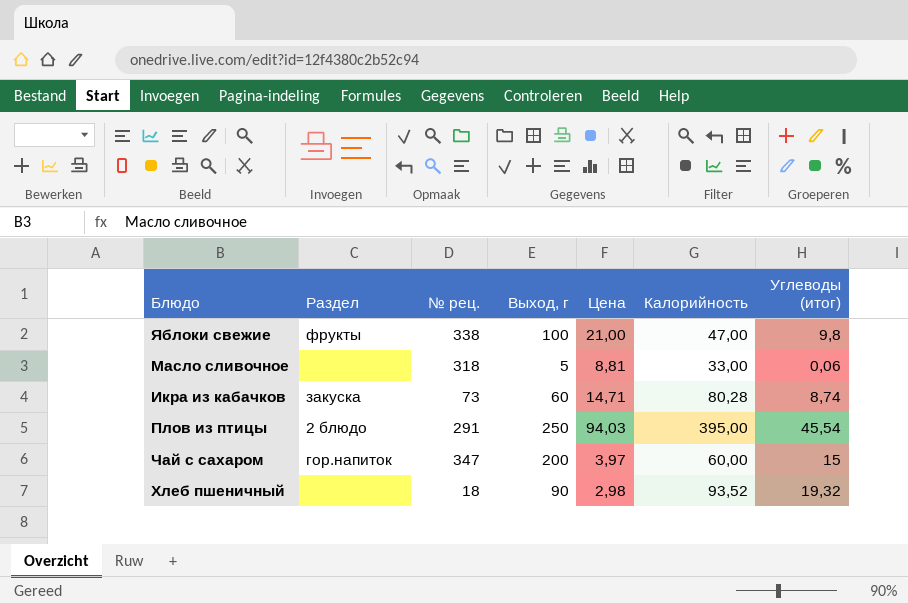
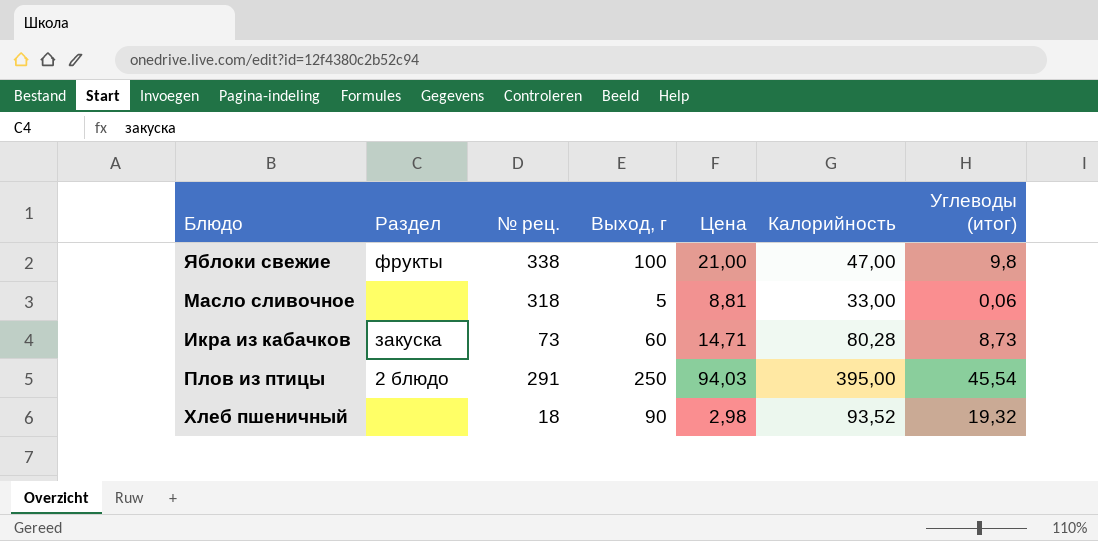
row Чай с сахаром: гор.напиток | 347 | 200 | 3,97 | 60,00 | 15 -> none
Икра из кабачков | Углеводы (итог): 8,74 -> 8,73

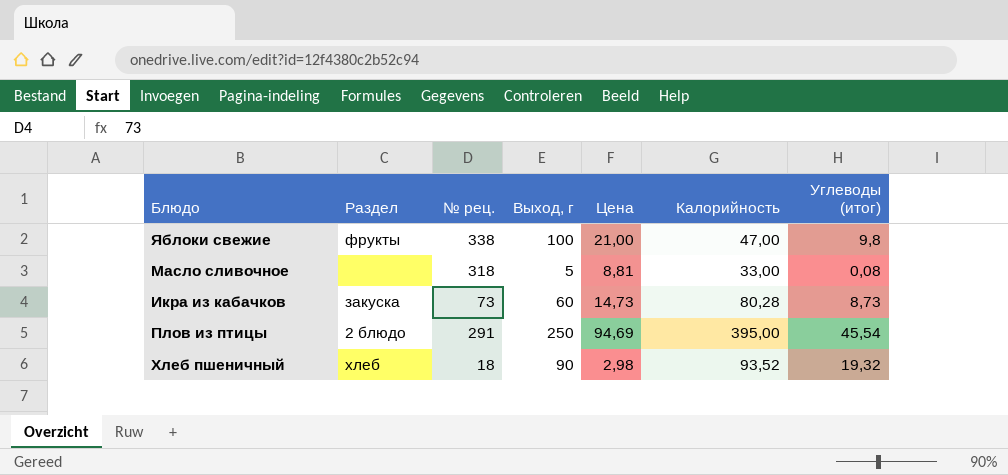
Масло сливочное | Углеводы (итог): 0,06 -> 0,08
Икра из кабачков | Цена: 14,71 -> 14,73
Плов из птицы | Цена: 94,03 -> 94,69
Хлеб пшеничный | Раздел: none -> хлеб

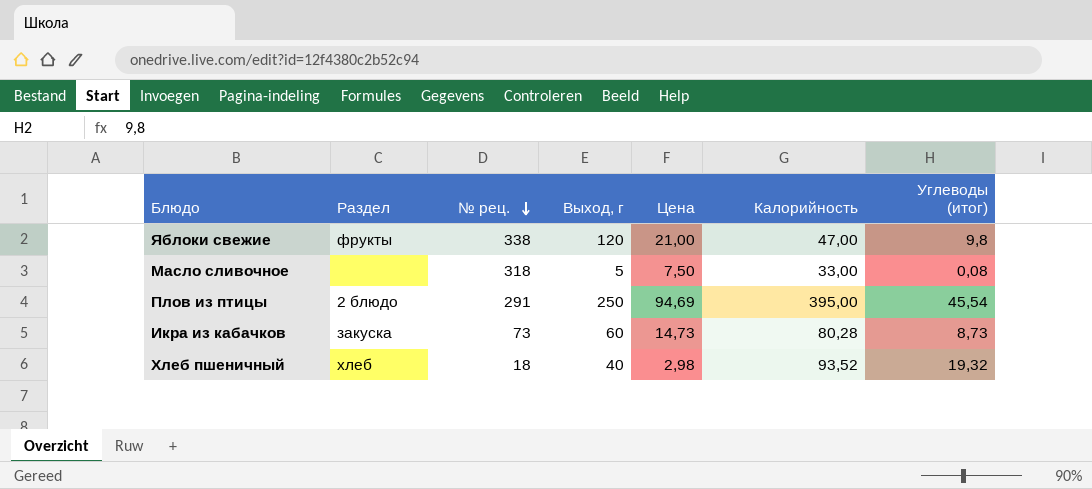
row order: none -> № рец. descending
Яблоки свежие | Выход, г: 100 -> 120
Масло сливочное | Цена: 8,81 -> 7,50
Хлеб пшеничный | Выход, г: 90 -> 40

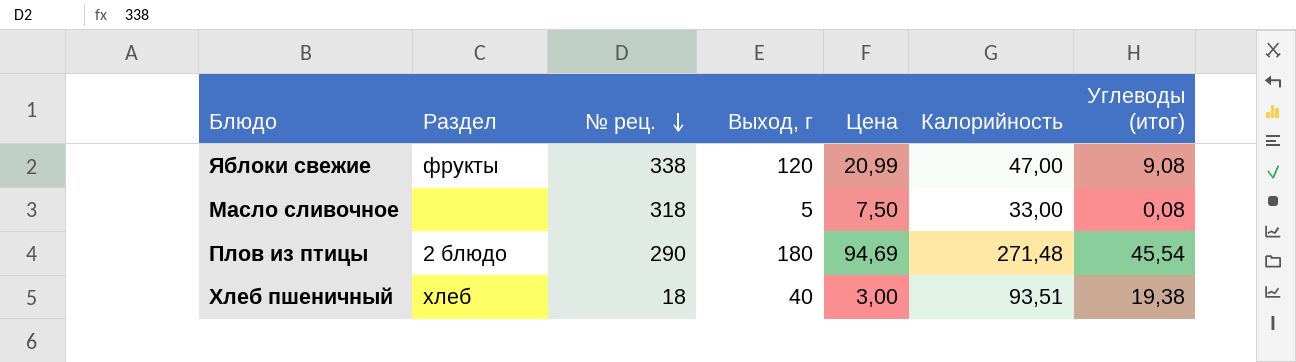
row Икра из кабачков: закуска | 73 | 60 | 14,73 | 80,28 | 8,73 -> none
Яблоки свежие | Цена: 21,00 -> 20,99
Яблоки свежие | Углеводы (итог): 9,8 -> 9,08
Плов из птицы | № рец.: 291 -> 290
Плов из птицы | Выход, г: 250 -> 180
Плов из птицы | Калорийность: 395,00 -> 271,48
Хлеб пшеничный | Цена: 2,98 -> 3,00
Хлеб пшеничный | Калорийность: 93,52 -> 93,51
Хлеб пшеничный | Углеводы (итог): 19,32 -> 19,38

